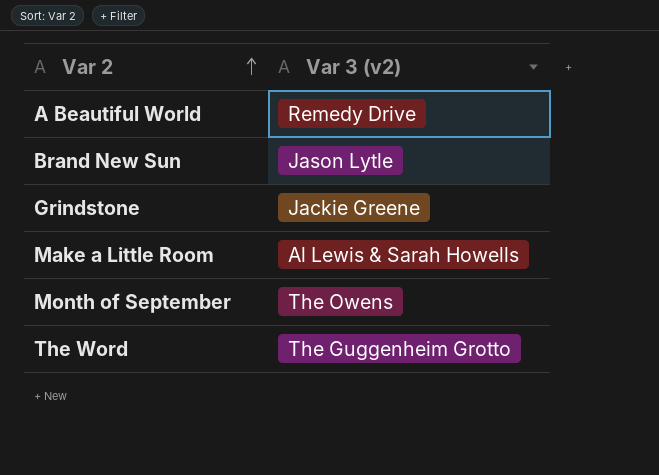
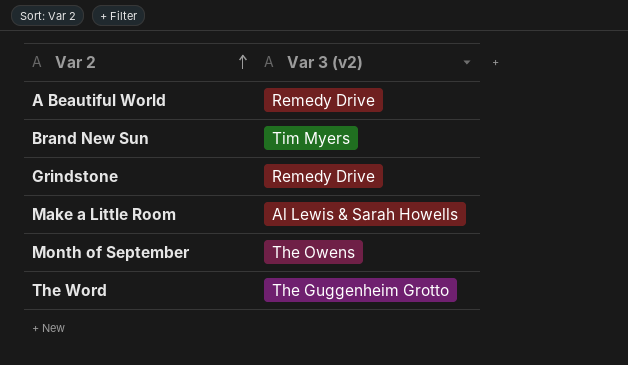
Brand New Sun | Var 3 (v2): Jason Lytle -> Tim Myers
Grindstone | Var 3 (v2): Jackie Greene -> Remedy Drive

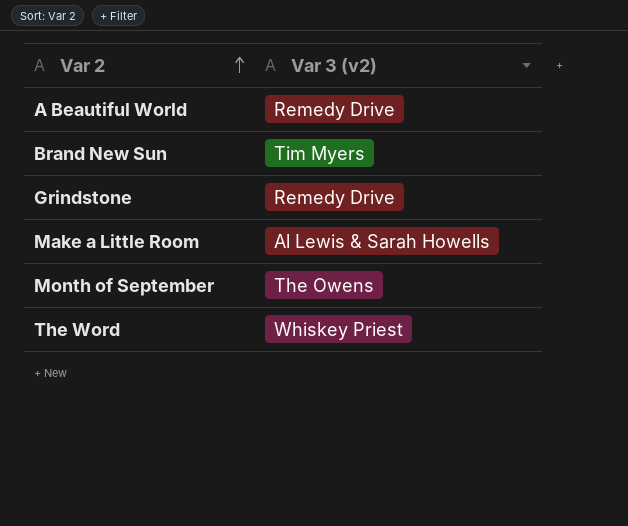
The Word | Var 3 (v2): The Guggenheim Grotto -> Whiskey Priest

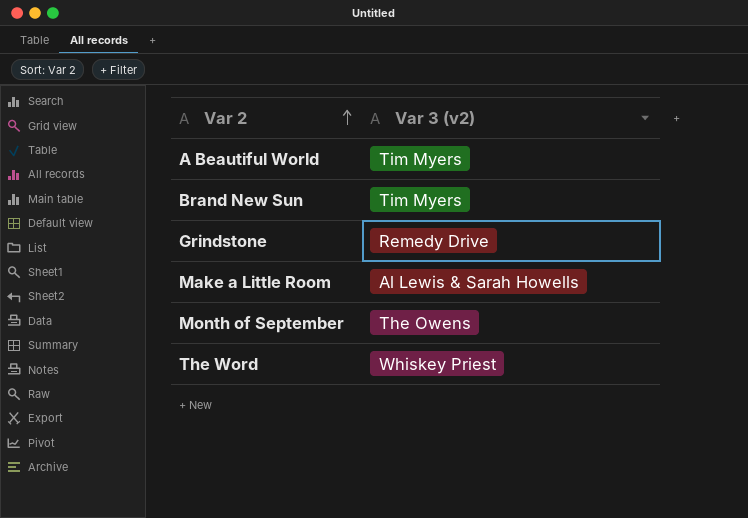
A Beautiful World | Var 3 (v2): Remedy Drive -> Tim Myers

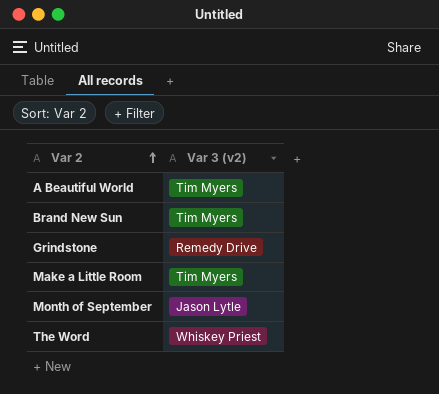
Make a Little Room | Var 3 (v2): Al Lewis & Sarah Howells -> Tim Myers
Month of September | Var 3 (v2): The Owens -> Jason Lytle

